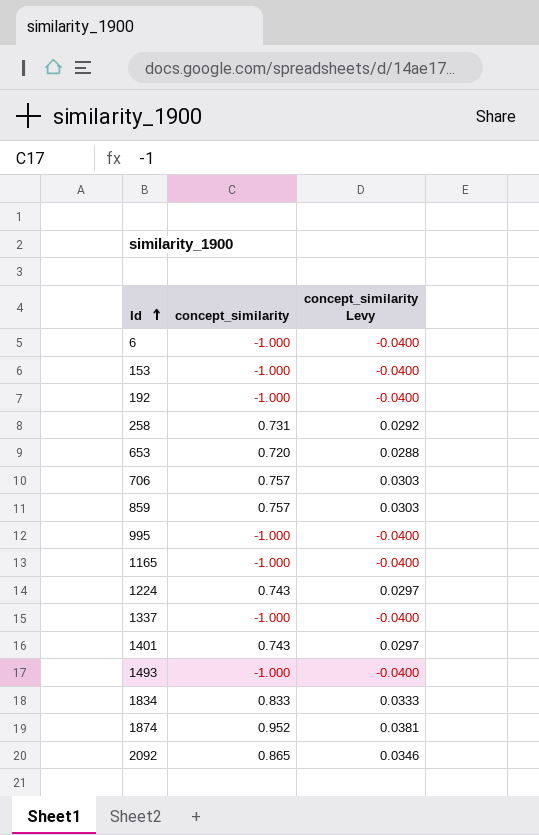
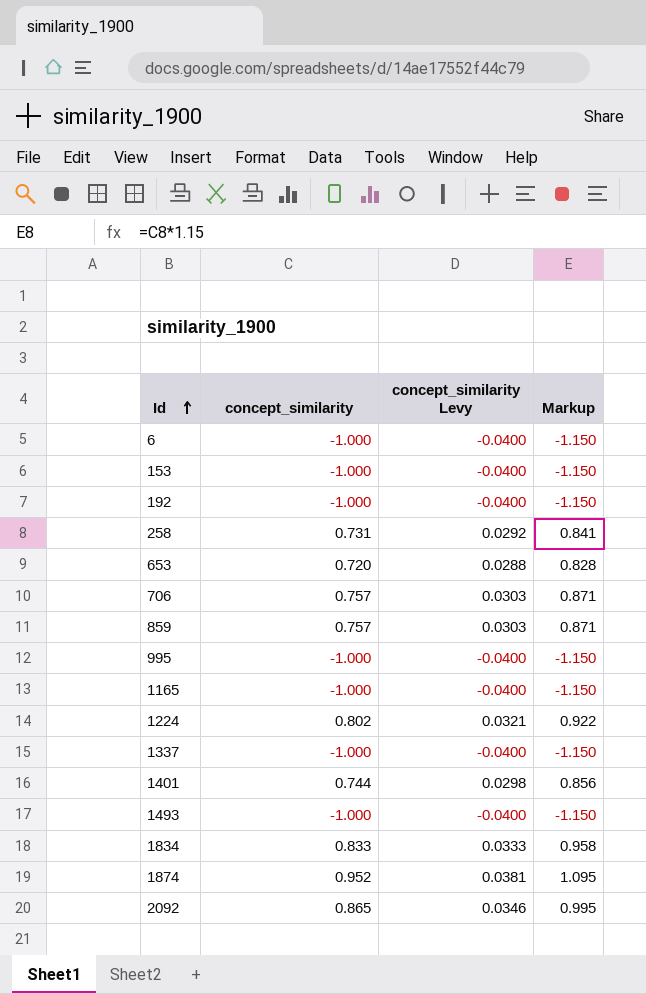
column Markup | formula: none -> [concept_similarity] * 1.15
1224 | concept_similarity: 0.743 -> 0.802
1224 | concept_similarity Levy: 0.0297 -> 0.0321
1401 | concept_similarity: 0.743 -> 0.744
1401 | concept_similarity Levy: 0.0297 -> 0.0298

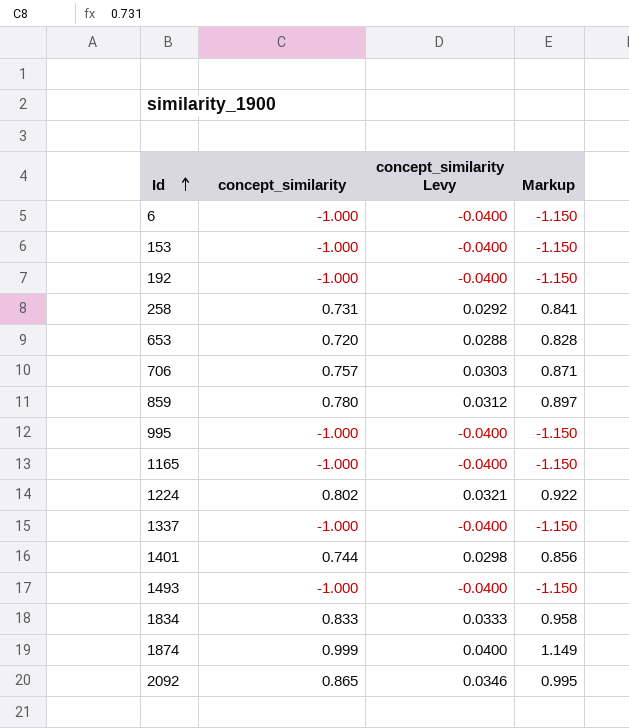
859 | concept_similarity: 0.757 -> 0.780
859 | concept_similarity Levy: 0.0303 -> 0.0312
859 | Markup: 0.871 -> 0.897
1874 | concept_similarity: 0.952 -> 0.999
1874 | concept_similarity Levy: 0.0381 -> 0.0400
1874 | Markup: 1.095 -> 1.149

